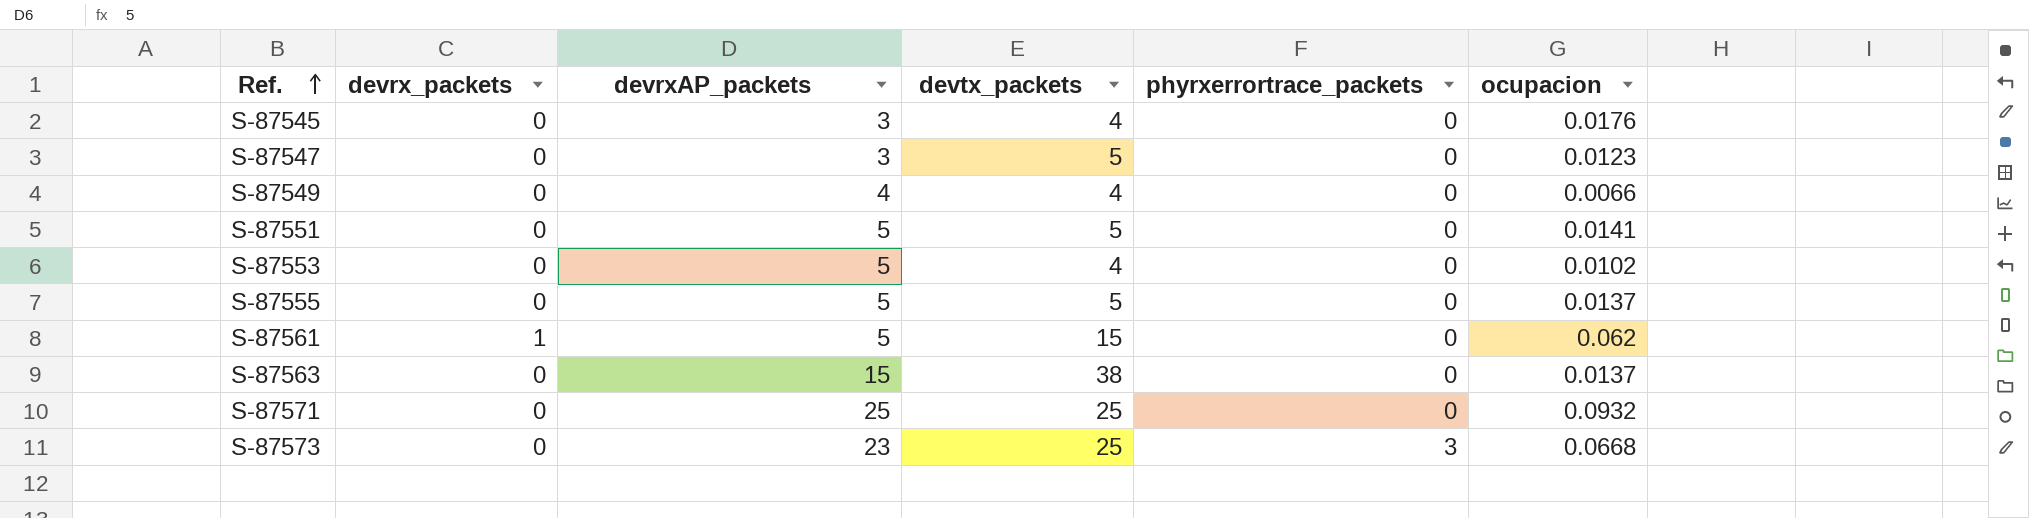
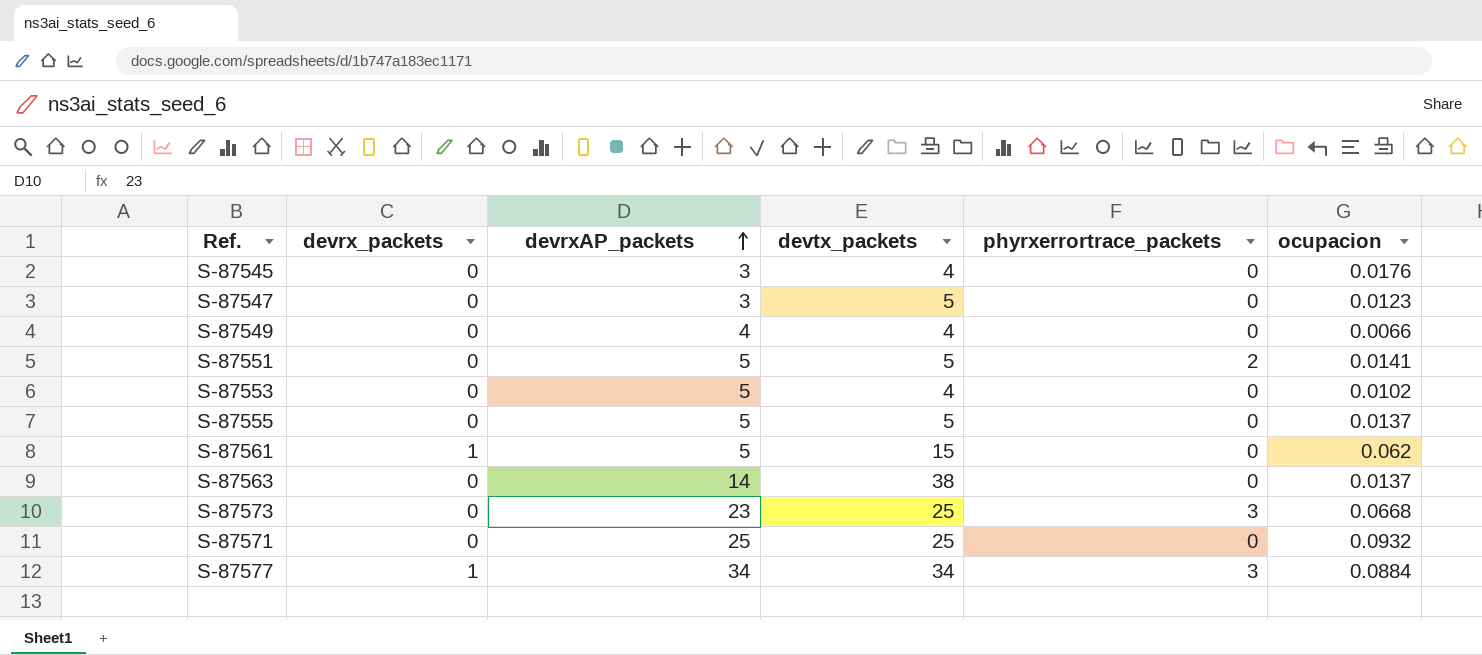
row order: Ref. ascending -> devrxAP_packets ascending
S-87551 | phyrxerrortrace_packets: 0 -> 2
S-87563 | devrxAP_packets: 15 -> 14
row S-87577: none -> 1 | 34 | 34 | 3 | 0.0884

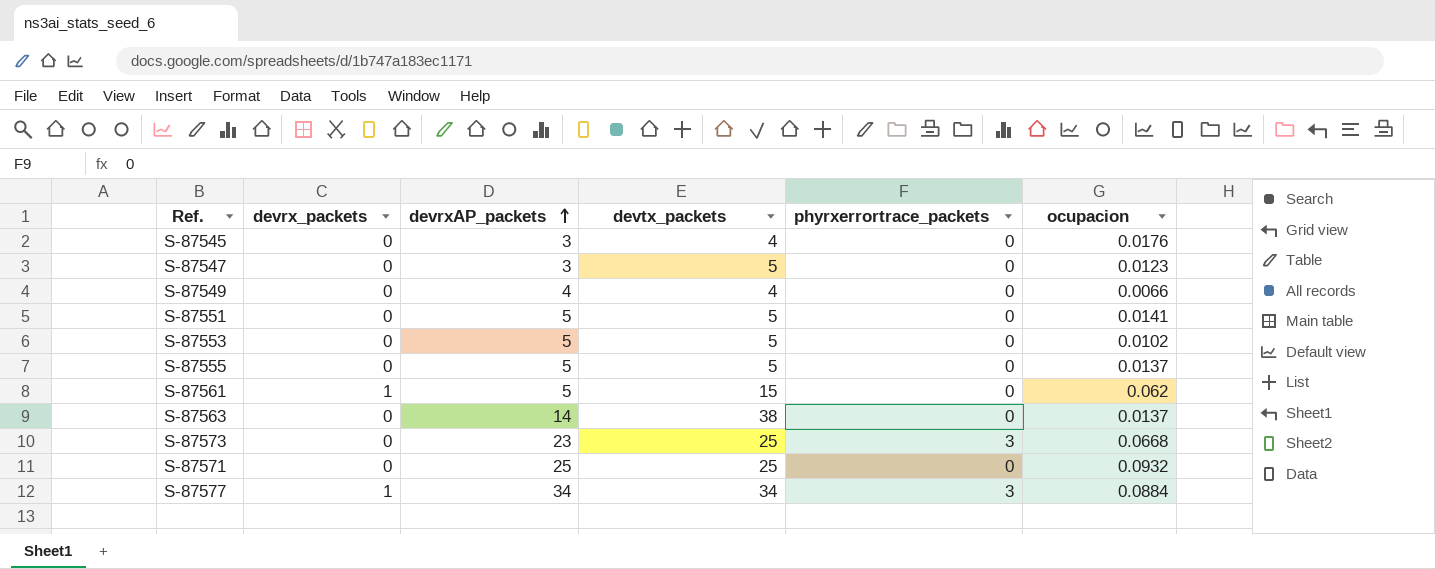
S-87551 | phyrxerrortrace_packets: 2 -> 0
S-87553 | devtx_packets: 4 -> 5

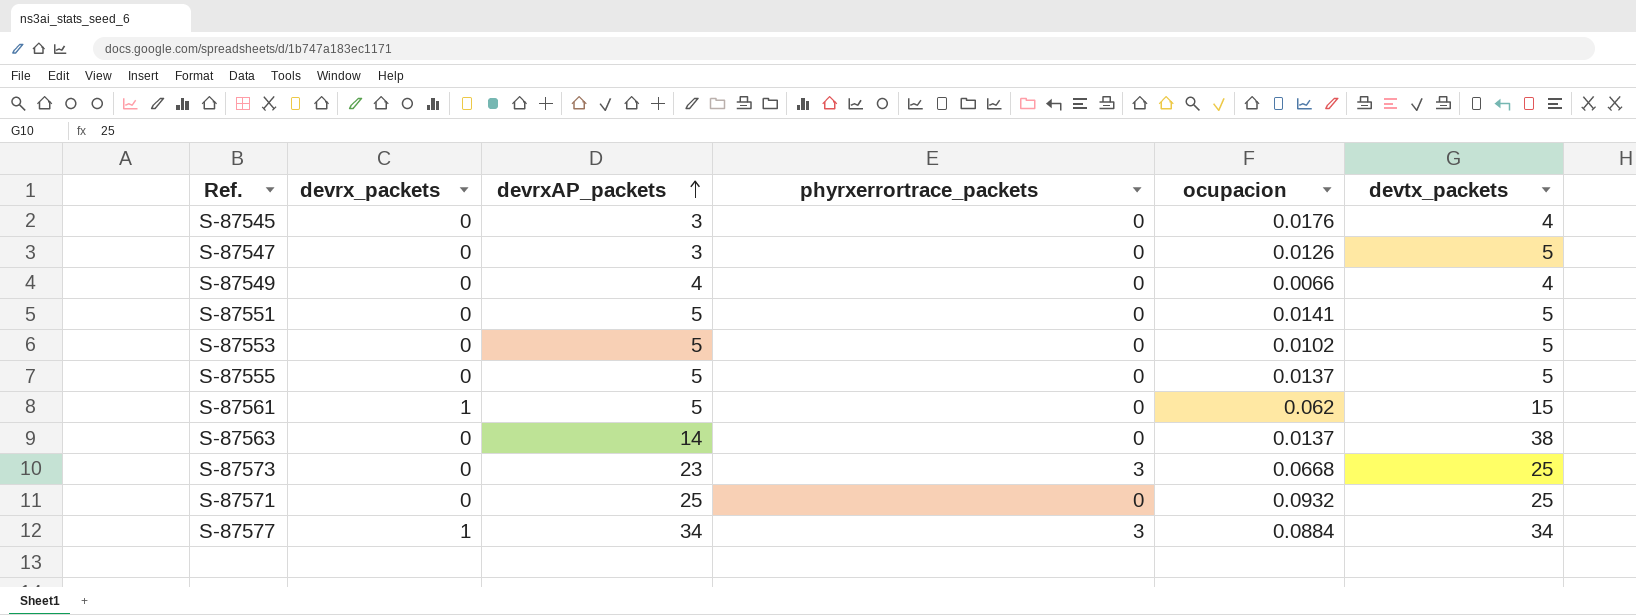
column devtx_packets | position: 4 -> 6
S-87547 | ocupacion: 0.0123 -> 0.0126

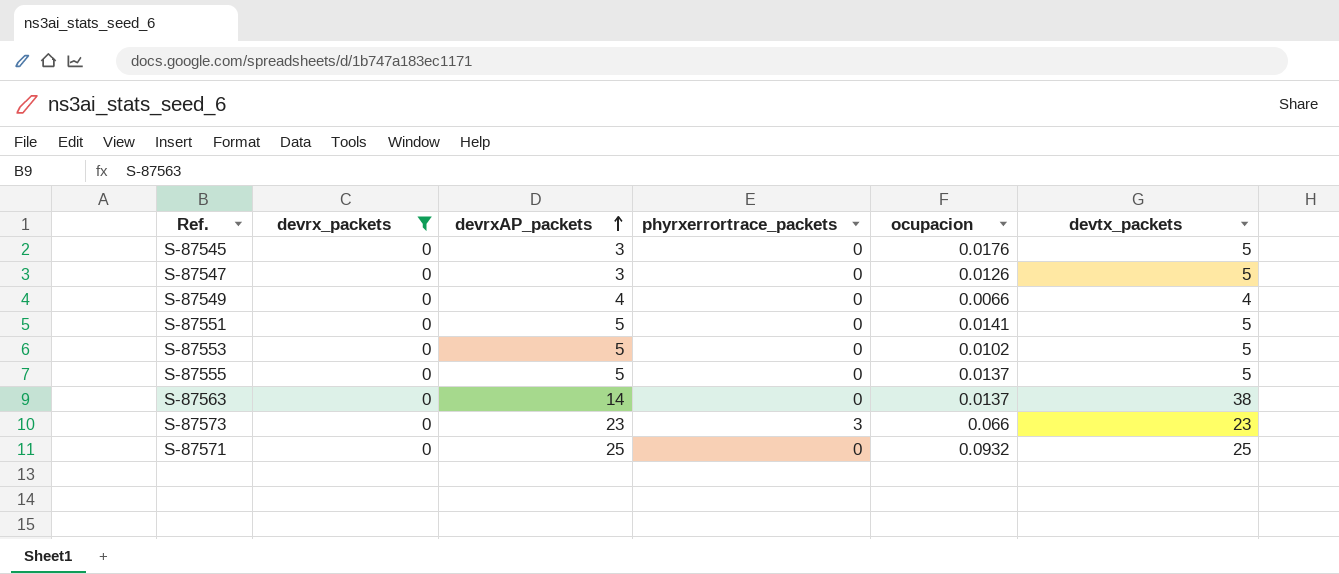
filter: none -> devrx_packets = 0
S-87545 | devtx_packets: 4 -> 5
S-87573 | ocupacion: 0.0668 -> 0.066
S-87573 | devtx_packets: 25 -> 23

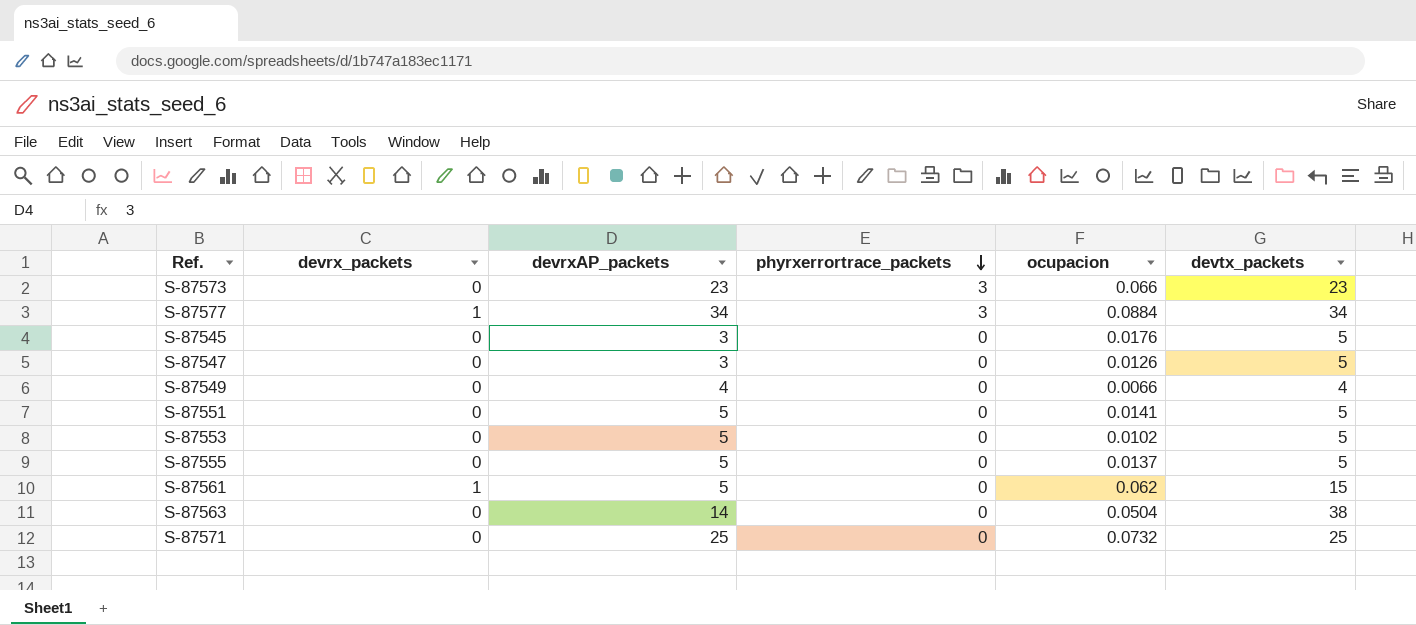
filter: devrx_packets = 0 -> none
row order: devrxAP_packets ascending -> phyrxerrortrace_packets descending
S-87563 | ocupacion: 0.0137 -> 0.0504
S-87571 | ocupacion: 0.0932 -> 0.0732

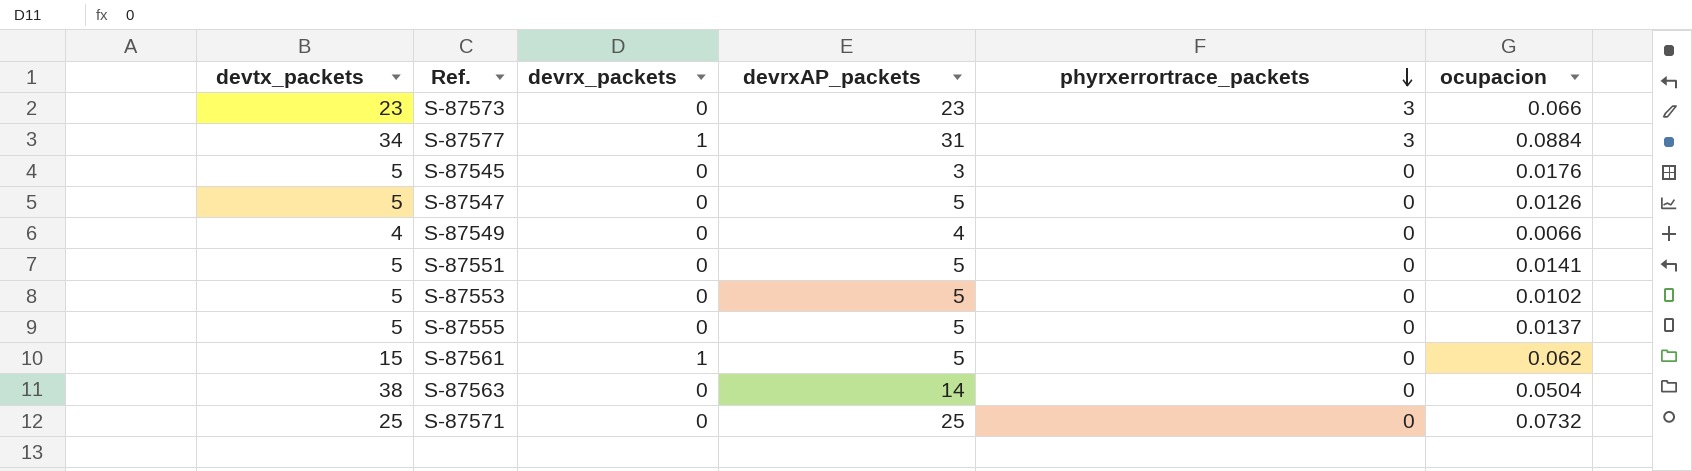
column devtx_packets | position: 6 -> 1
S-87577 | devrxAP_packets: 34 -> 31
S-87547 | devrxAP_packets: 3 -> 5

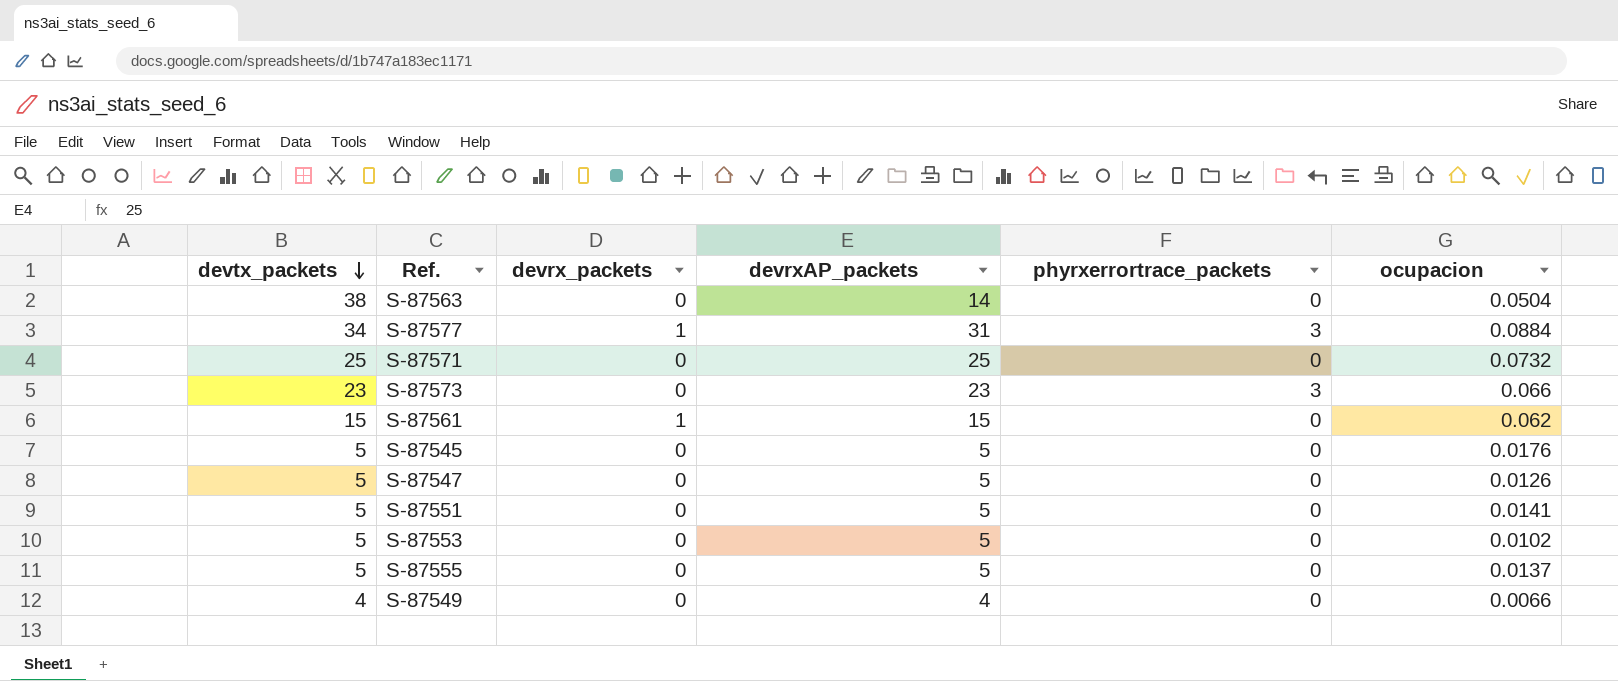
row order: phyrxerrortrace_packets descending -> devtx_packets descending
S-87561 | devrxAP_packets: 5 -> 15
S-87545 | devrxAP_packets: 3 -> 5

